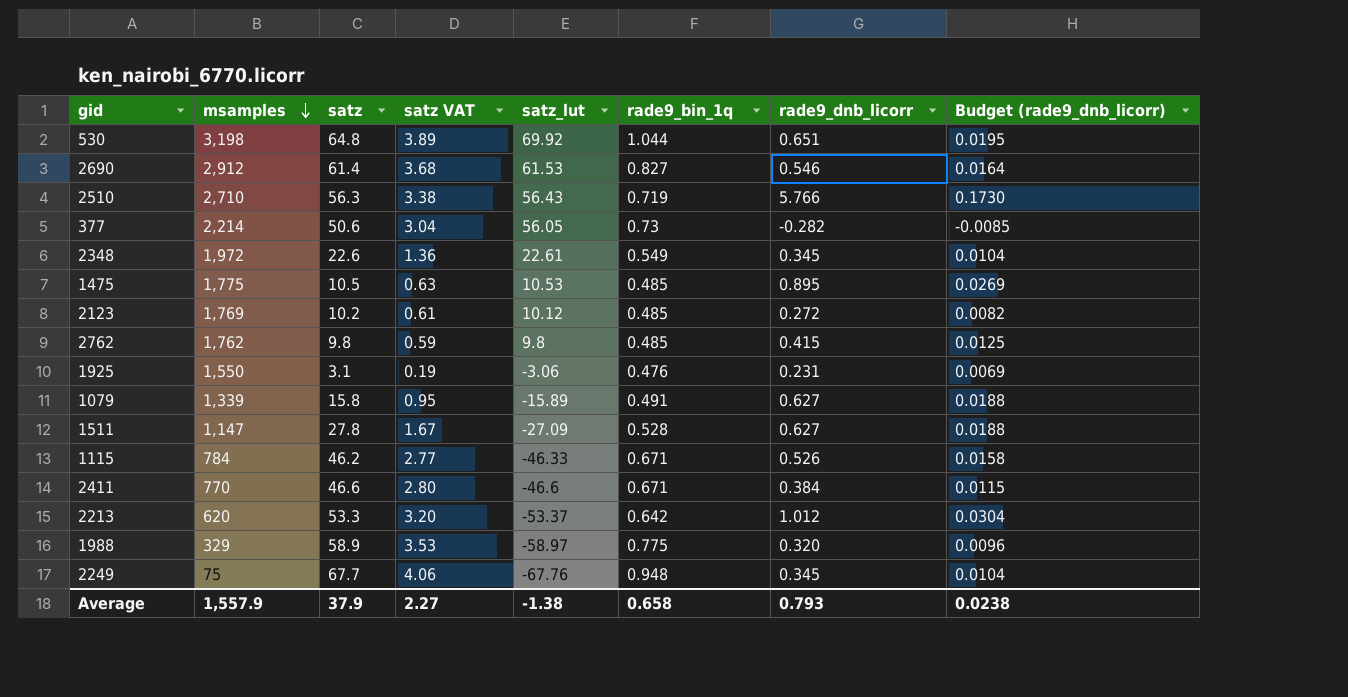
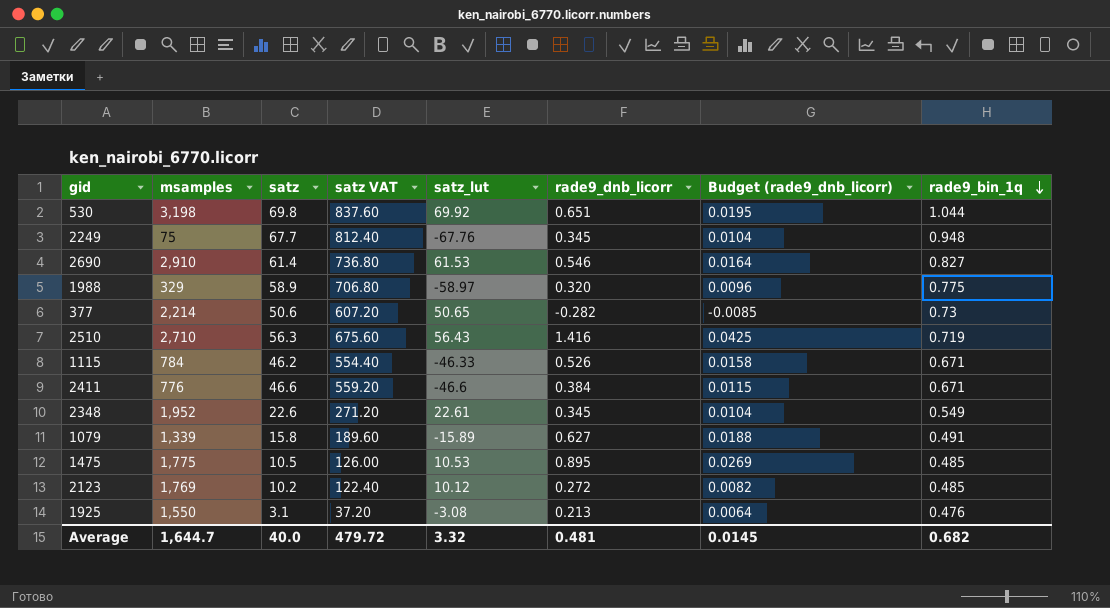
row order: msamples descending -> rade9_bin_1q descending
column satz VAT | formula: [satz] * 0.06 -> [satz] * 12
column rade9_bin_1q | position: 6 -> 8
row 2762: 1,762 | 9.8 | 0.59 | 9.8 | 0.485 | 0.415 | 0.0125 -> none
row 1511: 1,147 | 27.8 | 1.67 | -27.09 | 0.528 | 0.627 | 0.0188 -> none
row 2213: 620 | 53.3 | 3.20 | -53.37 | 0.642 | 1.012 | 0.0304 -> none
530 | satz: 64.8 -> 69.8
2690 | msamples: 2,912 -> 2,910
377 | satz_lut: 56.05 -> 50.65
2510 | rade9_dnb_licorr: 5.766 -> 1.416
2510 | Budget (rade9_dnb_licorr): 0.1730 -> 0.0425
2411 | msamples: 770 -> 776
2348 | msamples: 1,972 -> 1,952
1925 | satz_lut: -3.06 -> -3.08
1925 | rade9_dnb_licorr: 0.231 -> 0.213
1925 | Budget (rade9_dnb_licorr): 0.0069 -> 0.0064
Average | msamples: 1,557.9 -> 1,644.7
Average | satz: 37.9 -> 40.0
Average | satz VAT: 2.27 -> 479.72
Average | satz_lut: -1.38 -> 3.32
Average | rade9_dnb_licorr: 0.793 -> 0.481
Average | Budget (rade9_dnb_licorr): 0.0238 -> 0.0145
Average | rade9_bin_1q: 0.658 -> 0.682

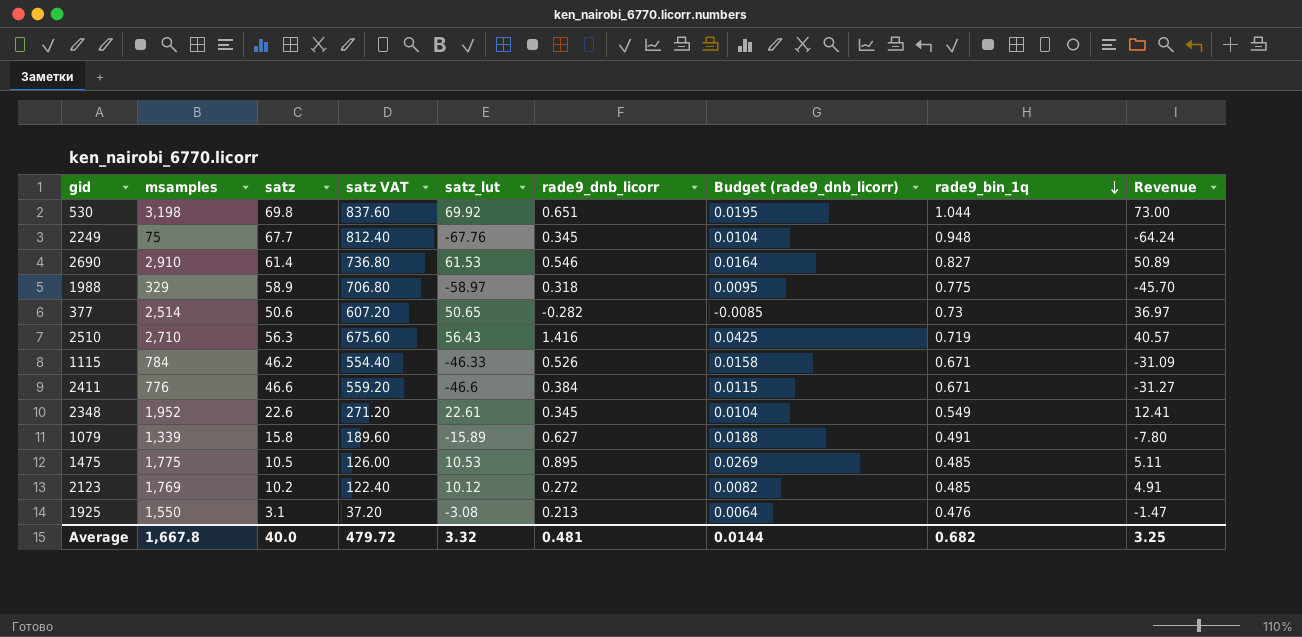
column Revenue | formula: none -> [satz_lut] * [rade9_bin_1q]
1988 | rade9_dnb_licorr: 0.320 -> 0.318
1988 | Budget (rade9_dnb_licorr): 0.0096 -> 0.0095
377 | msamples: 2,214 -> 2,514
Average | msamples: 1,644.7 -> 1,667.8
Average | Budget (rade9_dnb_licorr): 0.0145 -> 0.0144

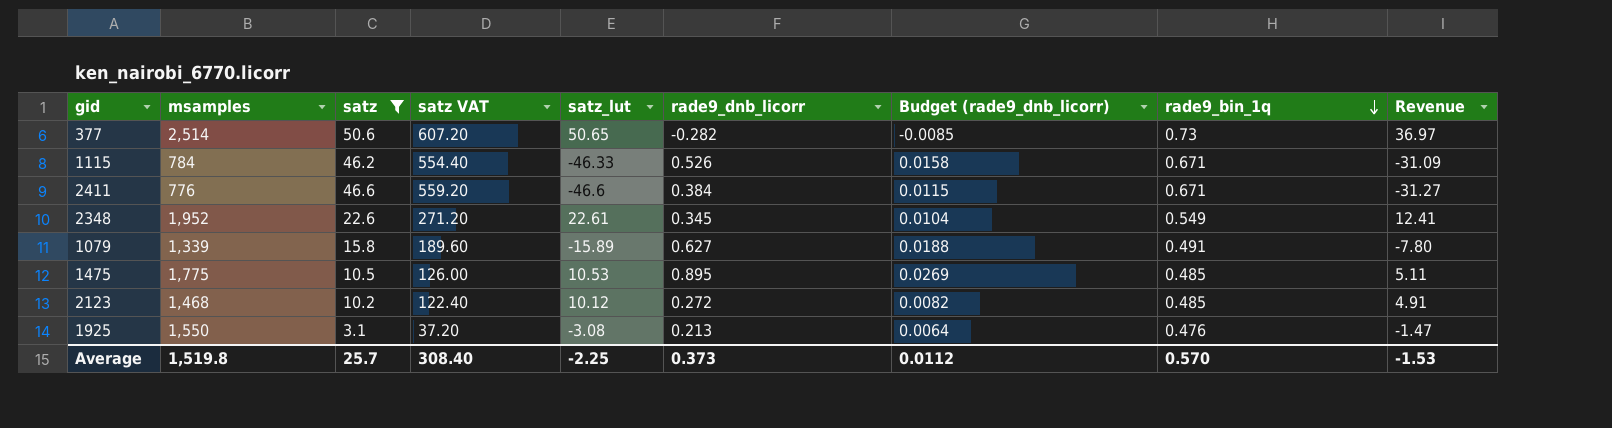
filter: none -> satz <= 50.6
2123 | msamples: 1,769 -> 1,468
Average | msamples: 1,667.8 -> 1,519.8
Average | satz: 40.0 -> 25.7
Average | satz VAT: 479.72 -> 308.40
Average | satz_lut: 3.32 -> -2.25
Average | rade9_dnb_licorr: 0.481 -> 0.373
Average | Budget (rade9_dnb_licorr): 0.0144 -> 0.0112
Average | rade9_bin_1q: 0.682 -> 0.570
Average | Revenue: 3.25 -> -1.53

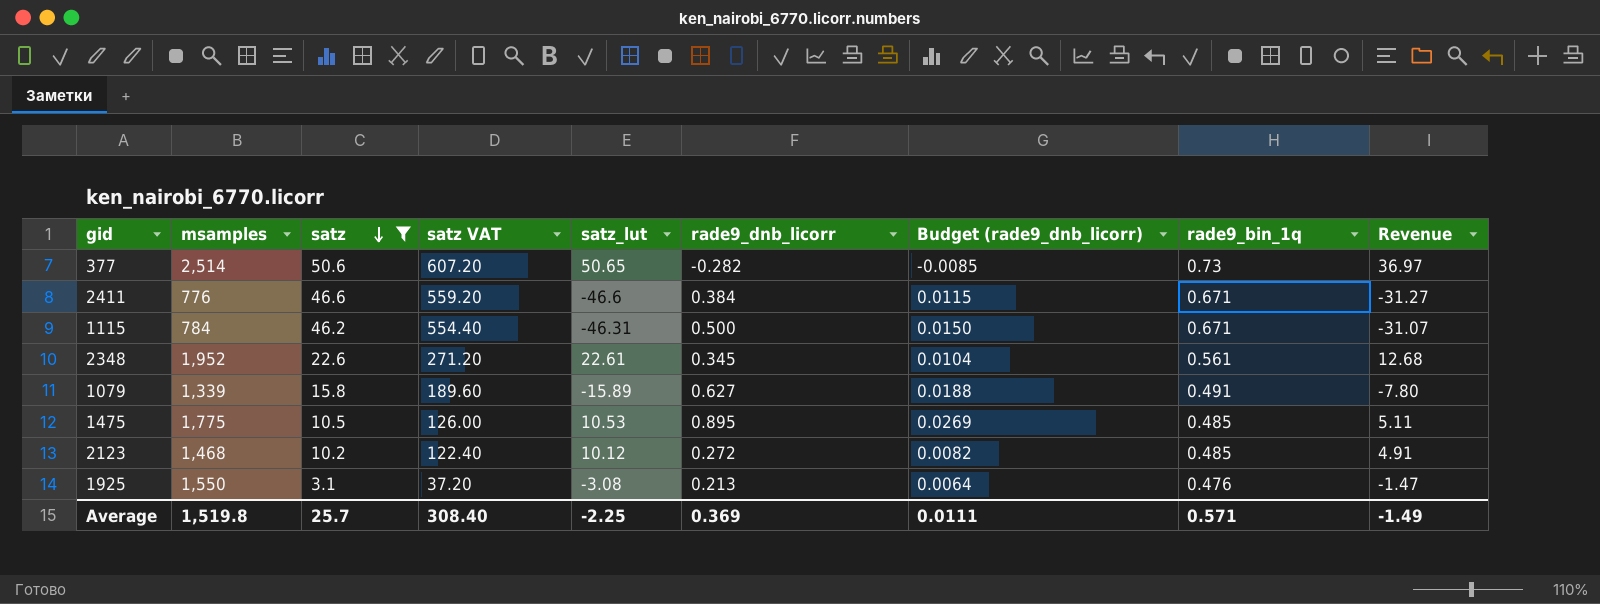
row order: rade9_bin_1q descending -> satz descending
1115 | satz_lut: -46.33 -> -46.31
1115 | rade9_dnb_licorr: 0.526 -> 0.500
1115 | Budget (rade9_dnb_licorr): 0.0158 -> 0.0150
1115 | Revenue: -31.09 -> -31.07
2348 | rade9_bin_1q: 0.549 -> 0.561
2348 | Revenue: 12.41 -> 12.68
Average | rade9_dnb_licorr: 0.373 -> 0.369
Average | Budget (rade9_dnb_licorr): 0.0112 -> 0.0111
Average | rade9_bin_1q: 0.570 -> 0.571
Average | Revenue: -1.53 -> -1.49

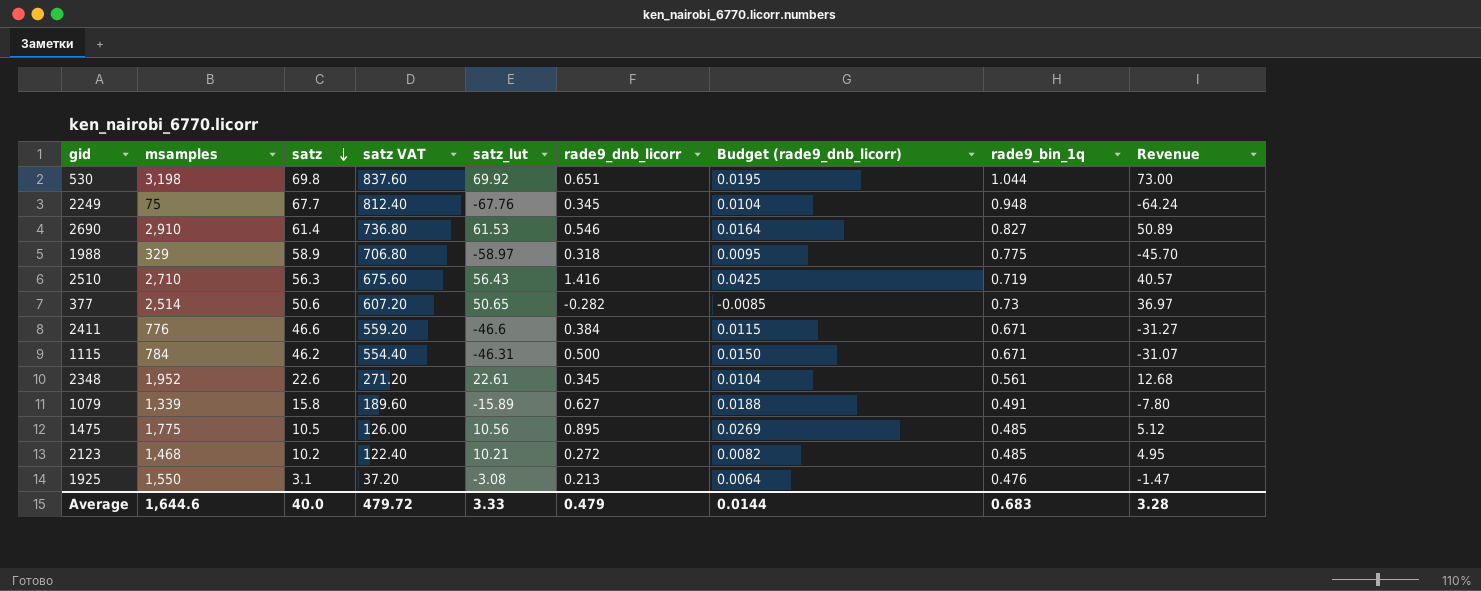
filter: satz <= 50.6 -> none
1475 | satz_lut: 10.53 -> 10.56
1475 | Revenue: 5.11 -> 5.12
2123 | satz_lut: 10.12 -> 10.21
2123 | Revenue: 4.91 -> 4.95
Average | msamples: 1,519.8 -> 1,644.6
Average | satz: 25.7 -> 40.0
Average | satz VAT: 308.40 -> 479.72
Average | satz_lut: -2.25 -> 3.33
Average | rade9_dnb_licorr: 0.369 -> 0.479
Average | Budget (rade9_dnb_licorr): 0.0111 -> 0.0144
Average | rade9_bin_1q: 0.571 -> 0.683
Average | Revenue: -1.49 -> 3.28

